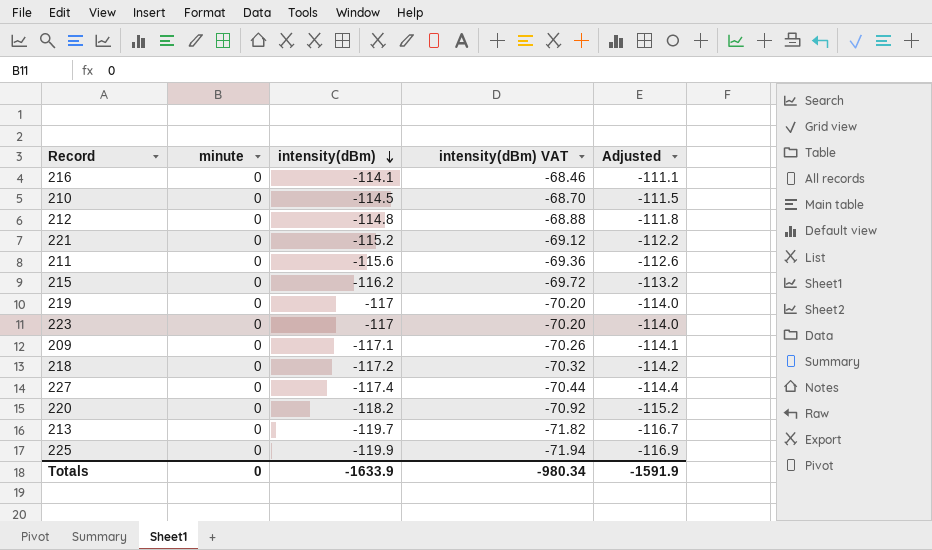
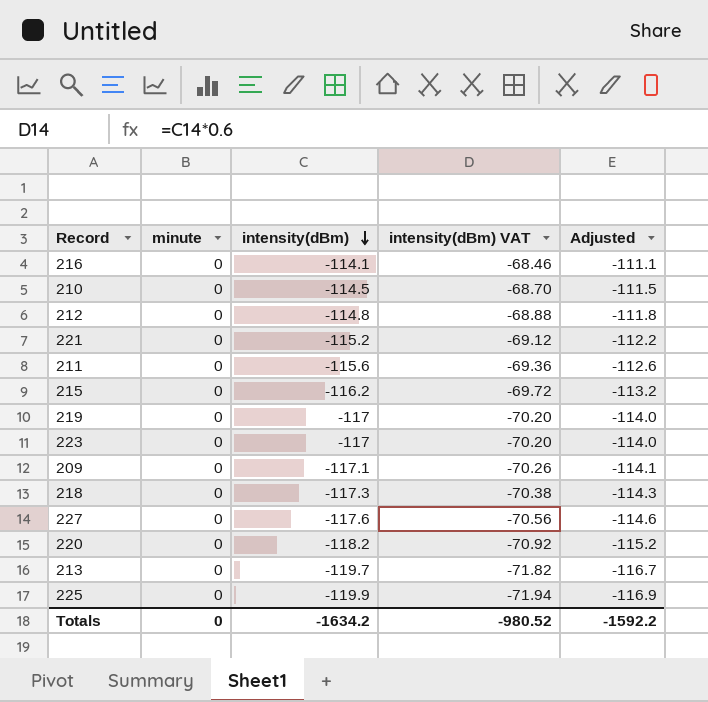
218 | intensity(dBm): -117.2 -> -117.3
218 | intensity(dBm) VAT: -70.32 -> -70.38
218 | Adjusted: -114.2 -> -114.3
227 | intensity(dBm): -117.4 -> -117.6
227 | intensity(dBm) VAT: -70.44 -> -70.56
227 | Adjusted: -114.4 -> -114.6
Totals | intensity(dBm): -1633.9 -> -1634.2
Totals | intensity(dBm) VAT: -980.34 -> -980.52
Totals | Adjusted: -1591.9 -> -1592.2

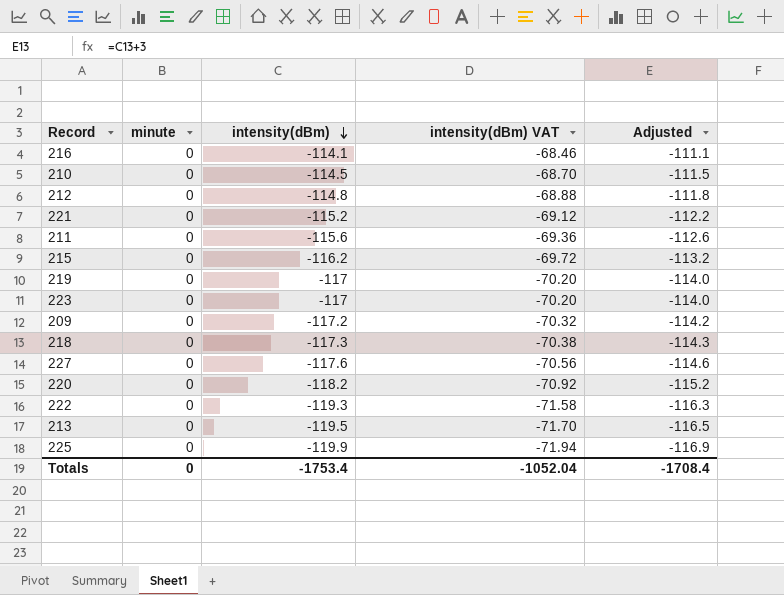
209 | intensity(dBm): -117.1 -> -117.2
209 | intensity(dBm) VAT: -70.26 -> -70.32
209 | Adjusted: -114.1 -> -114.2
row 222: none -> 0 | -119.3 | -71.58 | -116.3
213 | intensity(dBm): -119.7 -> -119.5
213 | intensity(dBm) VAT: -71.82 -> -71.70
213 | Adjusted: -116.7 -> -116.5
Totals | intensity(dBm): -1634.2 -> -1753.4
Totals | intensity(dBm) VAT: -980.52 -> -1052.04
Totals | Adjusted: -1592.2 -> -1708.4

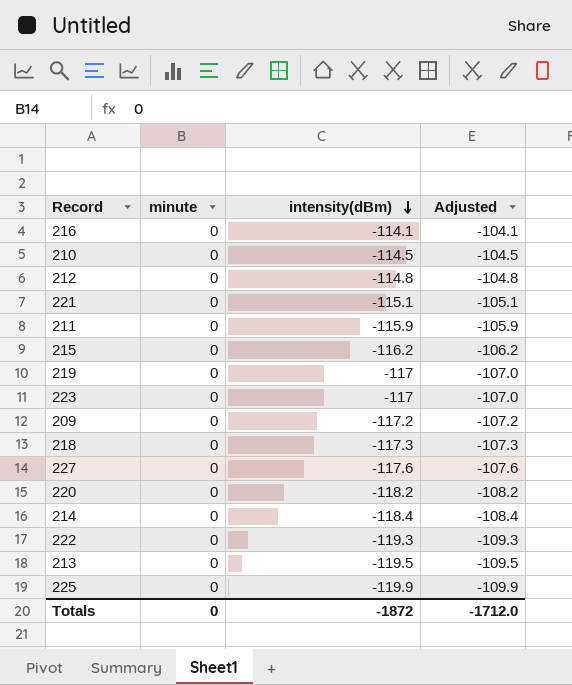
column intensity(dBm) VAT | formula: [intensity(dBm)] * 0.6 -> none
column Adjusted | formula: [intensity(dBm)] + 3 -> [intensity(dBm)] + 10
221 | intensity(dBm): -115.2 -> -115.1
211 | intensity(dBm): -115.6 -> -115.9
row 214: none -> 0 | -118.4 | -108.4
Totals | intensity(dBm): -1753.4 -> -1872
Totals | Adjusted: -1708.4 -> -1712.0

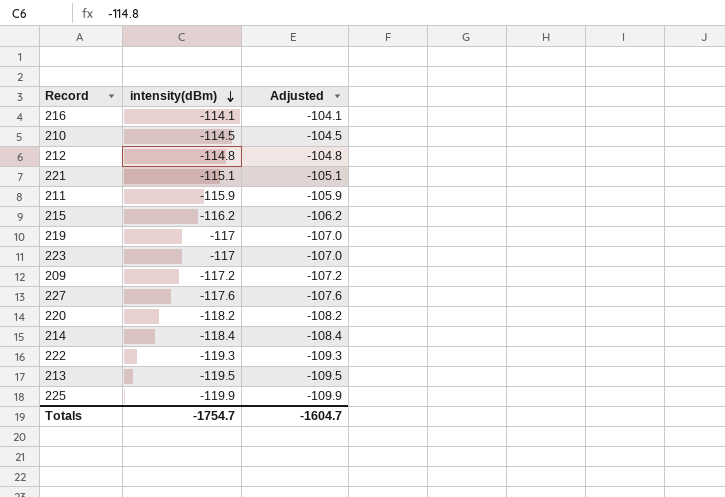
column minute | position: 2 -> none
row 218: 0 | -117.3 | -107.3 -> none
Totals | intensity(dBm): -1872 -> -1754.7
Totals | Adjusted: -1712.0 -> -1604.7

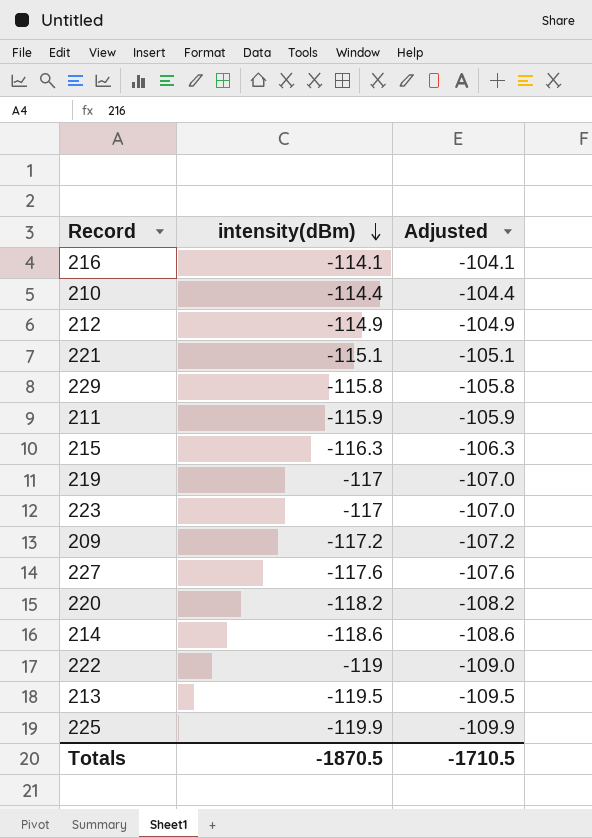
210 | intensity(dBm): -114.5 -> -114.4
210 | Adjusted: -104.5 -> -104.4
212 | intensity(dBm): -114.8 -> -114.9
212 | Adjusted: -104.8 -> -104.9
row 229: none -> -115.8 | -105.8
215 | intensity(dBm): -116.2 -> -116.3
215 | Adjusted: -106.2 -> -106.3
214 | intensity(dBm): -118.4 -> -118.6
214 | Adjusted: -108.4 -> -108.6
222 | intensity(dBm): -119.3 -> -119
222 | Adjusted: -109.3 -> -109.0
Totals | intensity(dBm): -1754.7 -> -1870.5
Totals | Adjusted: -1604.7 -> -1710.5

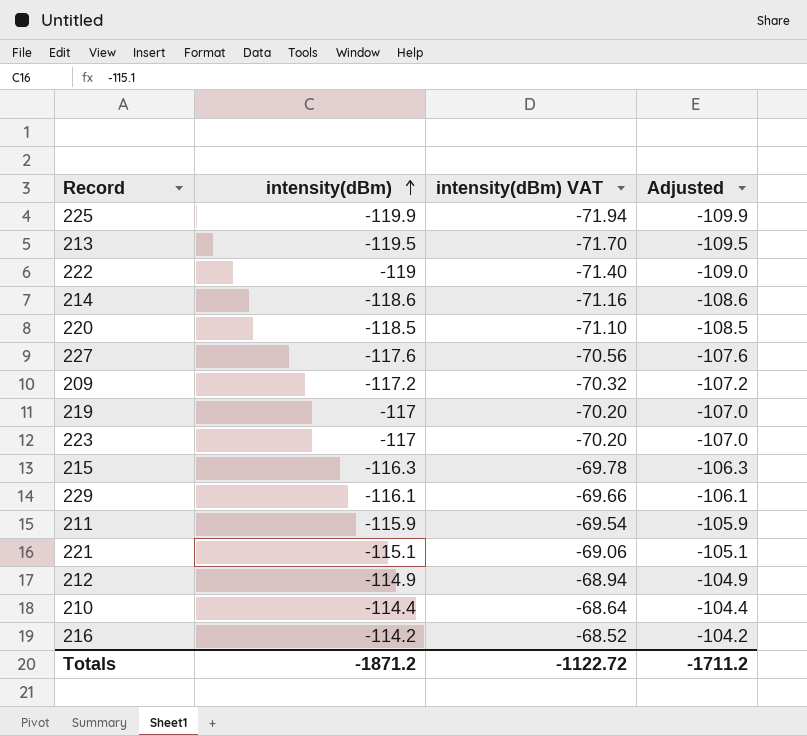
row order: intensity(dBm) descending -> intensity(dBm) ascending
column intensity(dBm) VAT | formula: none -> [intensity(dBm)] * 0.6
220 | intensity(dBm): -118.2 -> -118.5
220 | Adjusted: -108.2 -> -108.5
229 | intensity(dBm): -115.8 -> -116.1
229 | Adjusted: -105.8 -> -106.1
216 | intensity(dBm): -114.1 -> -114.2
216 | Adjusted: -104.1 -> -104.2
Totals | intensity(dBm): -1870.5 -> -1871.2
Totals | Adjusted: -1710.5 -> -1711.2

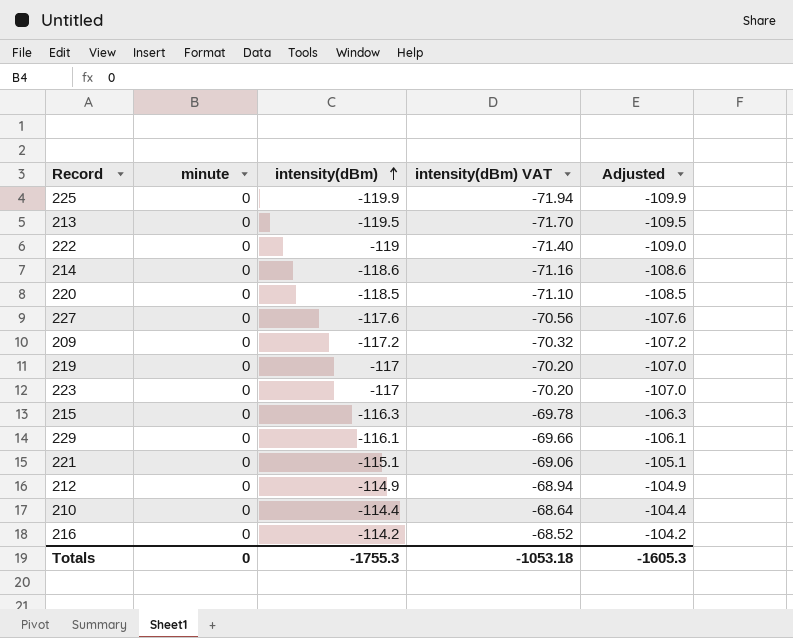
column minute | position: none -> 2
row 211: -115.9 | -69.54 | -105.9 -> none
Totals | intensity(dBm): -1871.2 -> -1755.3
Totals | intensity(dBm) VAT: -1122.72 -> -1053.18
Totals | Adjusted: -1711.2 -> -1605.3

